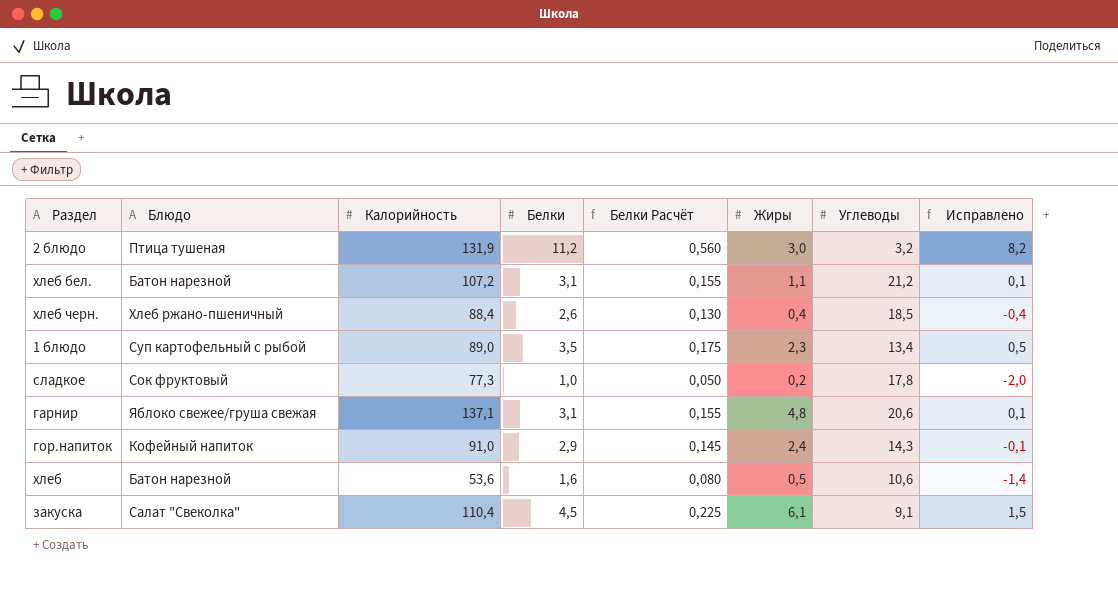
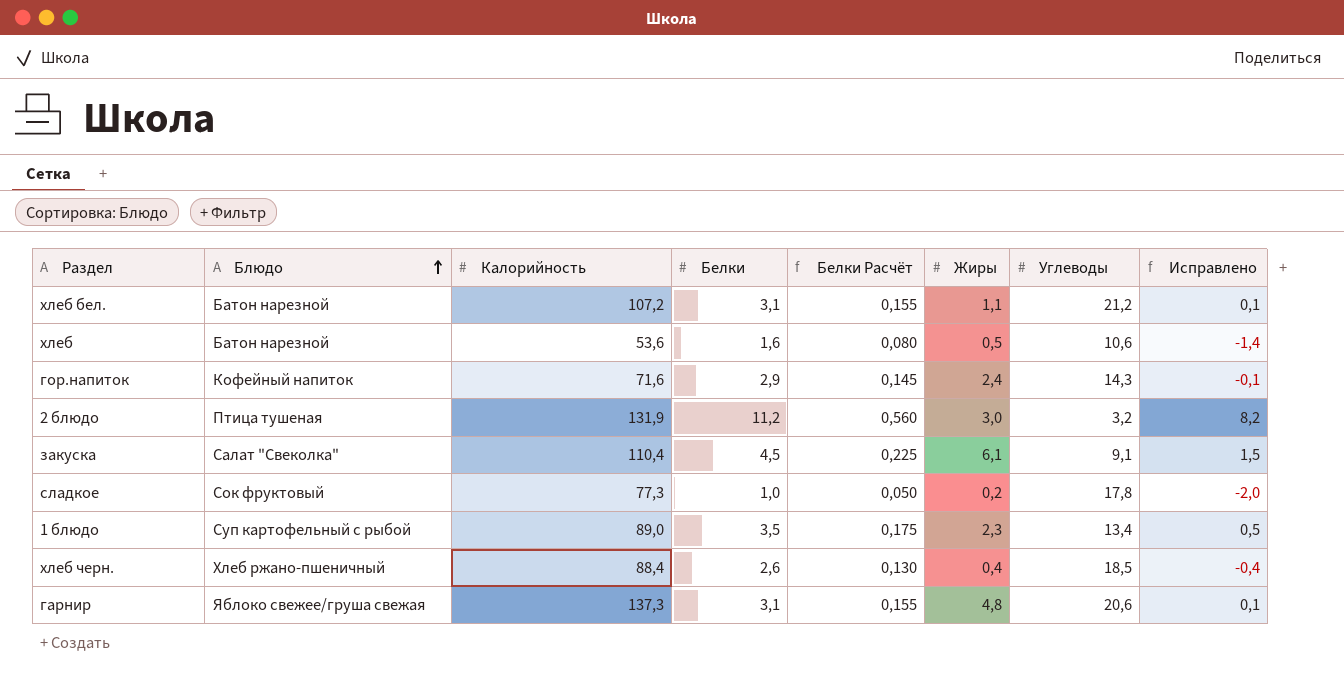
row order: none -> Блюдо ascending
гор.напиток | Калорийность: 91,0 -> 71,6
гарнир | Калорийность: 137,1 -> 137,3

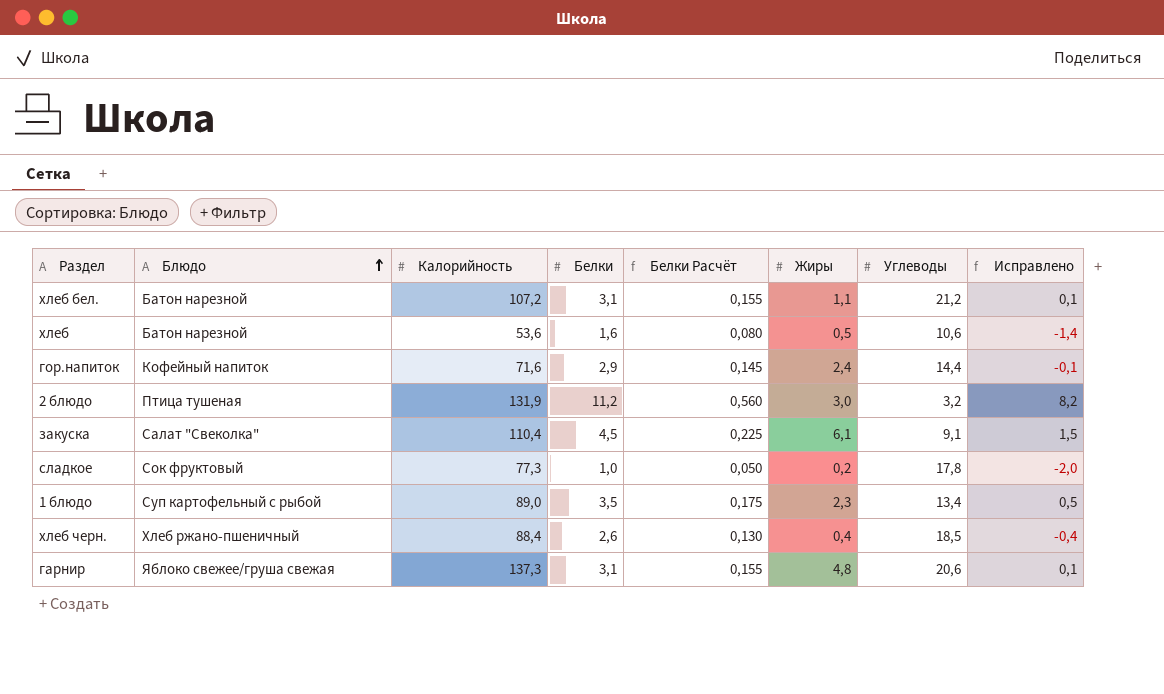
гор.напиток | Углеводы: 14,3 -> 14,4

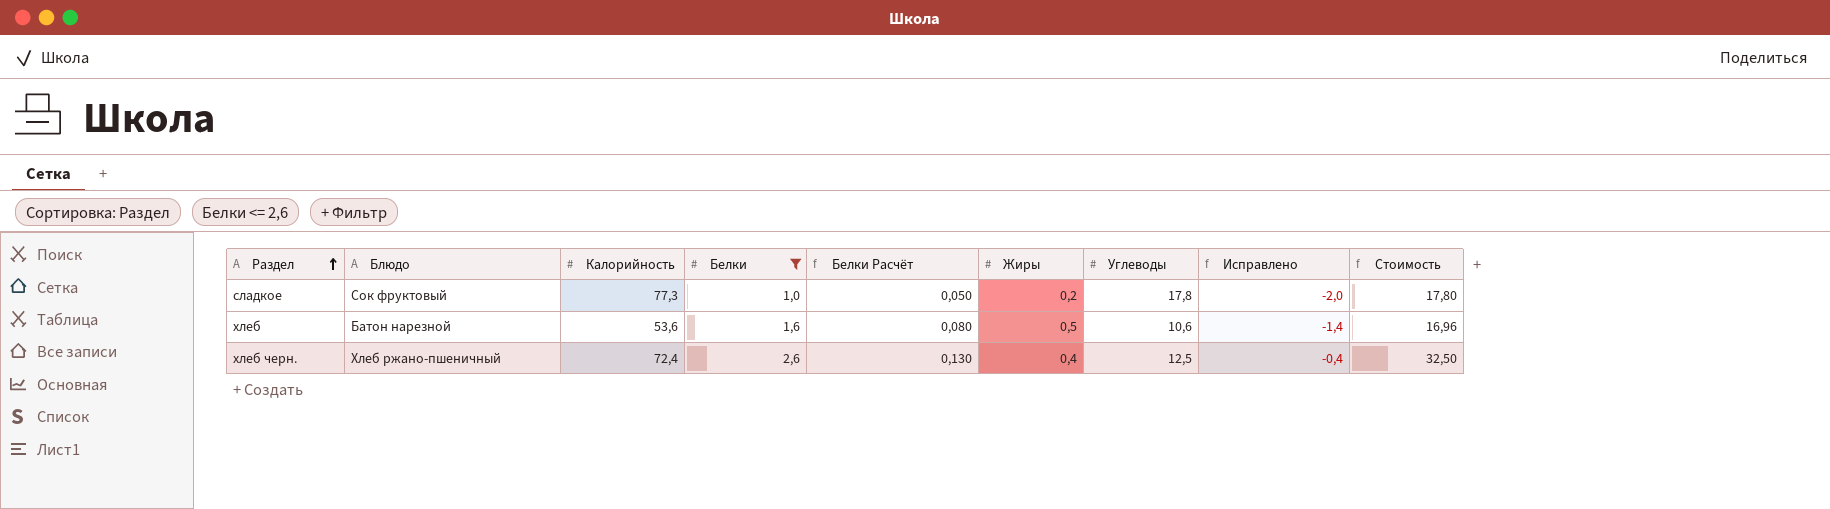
filter: none -> Белки <= 2,6
row order: Блюдо ascending -> Раздел ascending
column Стоимость | formula: none -> [Белки] * [Углеводы]
хлеб черн. | Калорийность: 88,4 -> 72,4
хлеб черн. | Углеводы: 18,5 -> 12,5

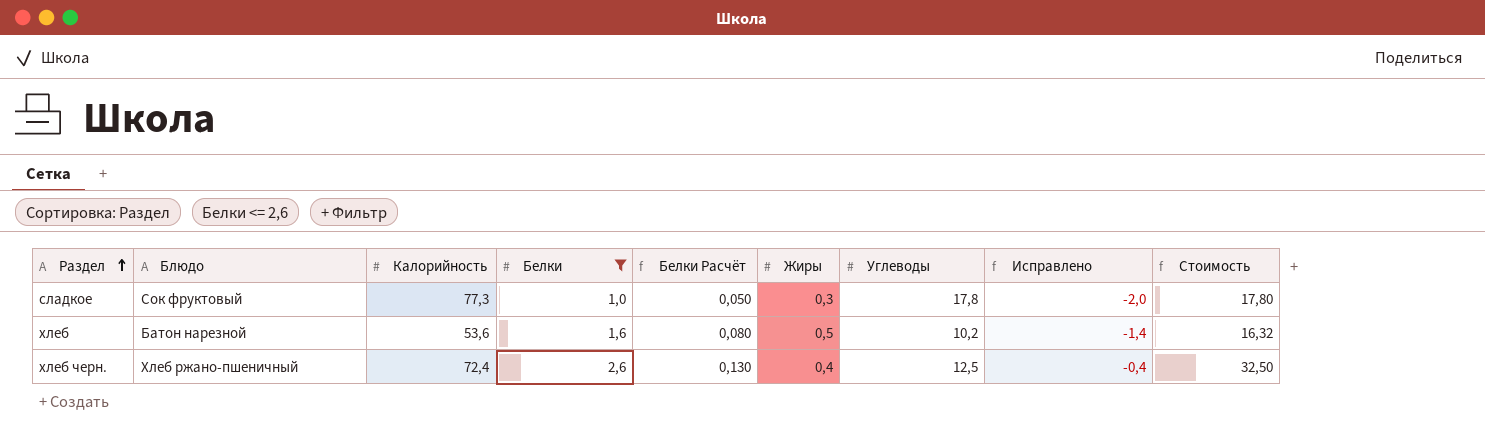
сладкое | Жиры: 0,2 -> 0,3
хлеб | Углеводы: 10,6 -> 10,2
хлеб | Стоимость: 16,96 -> 16,32

